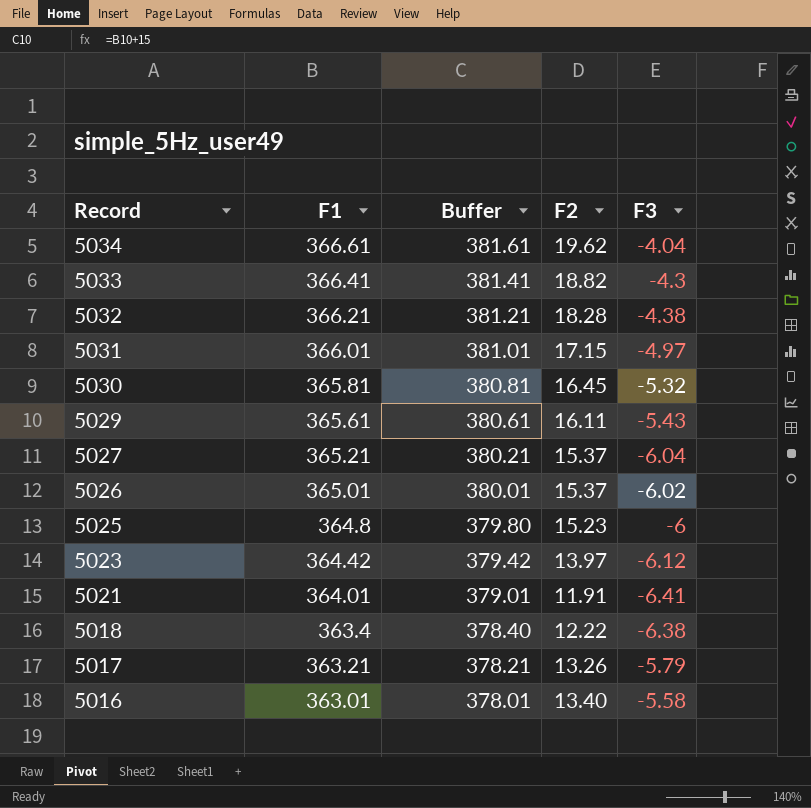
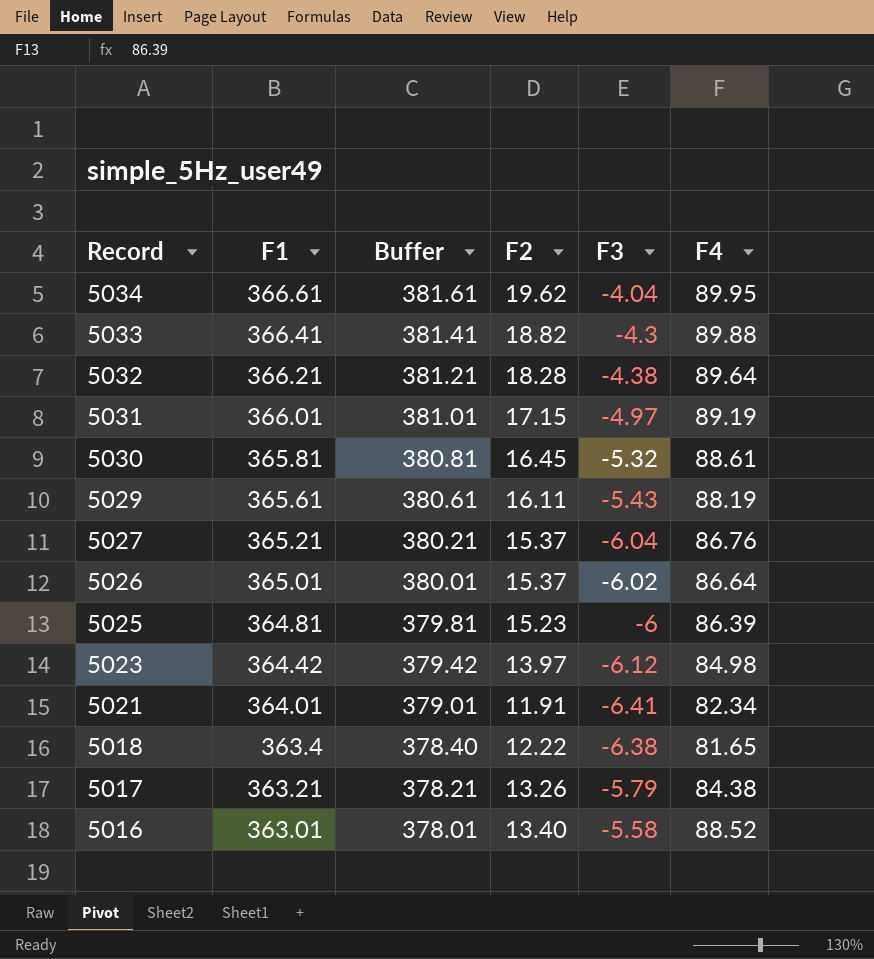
column F4 | position: none -> 6
5025 | F1: 364.8 -> 364.81
5025 | Buffer: 379.80 -> 379.81

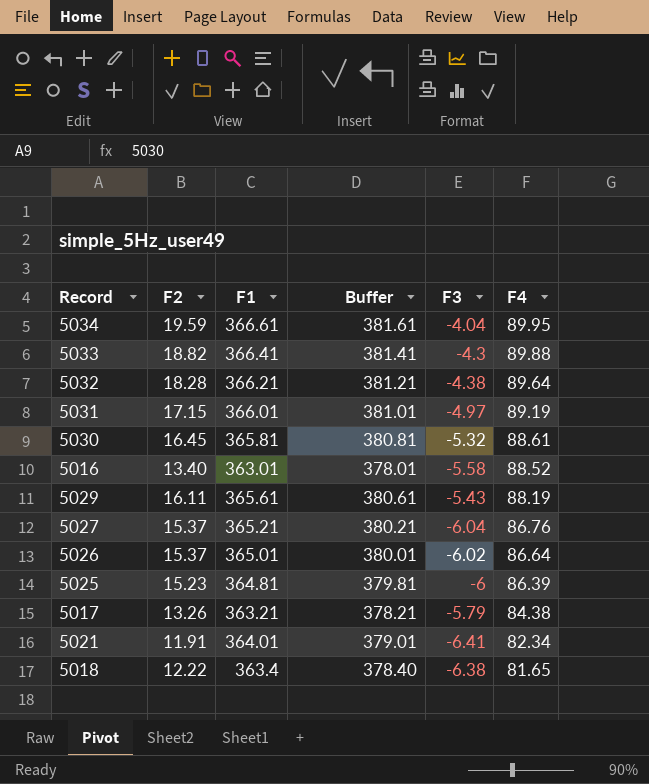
row order: Record descending -> F4 descending
column F2 | position: 4 -> 2
row 5023: 364.42 | 379.42 | 13.97 | -6.12 | 84.98 -> none
5034 | F2: 19.62 -> 19.59

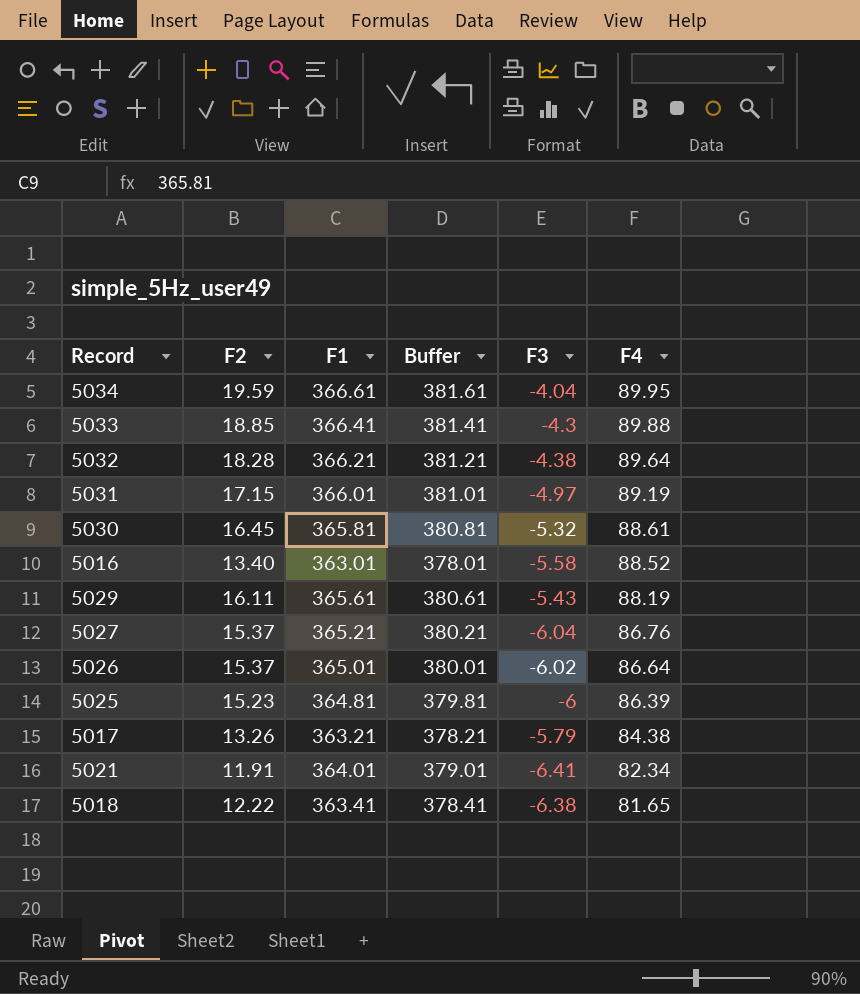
5033 | F2: 18.82 -> 18.85
5018 | F1: 363.4 -> 363.41
5018 | Buffer: 378.40 -> 378.41

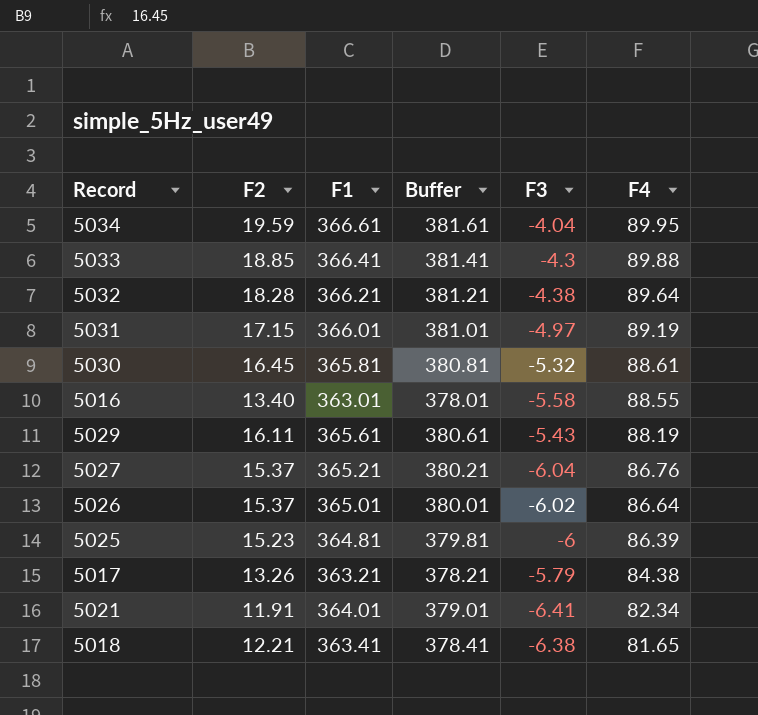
5016 | F4: 88.52 -> 88.55
5018 | F2: 12.22 -> 12.21

